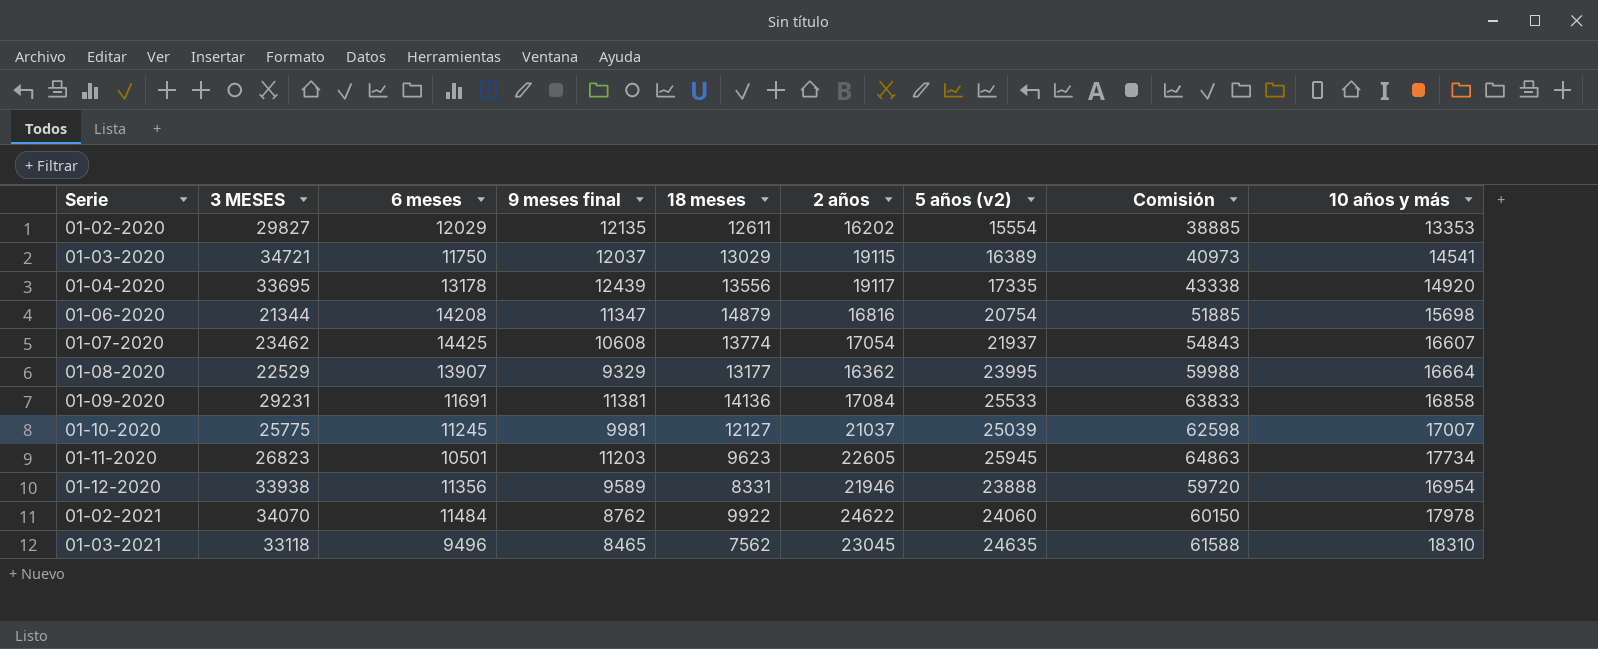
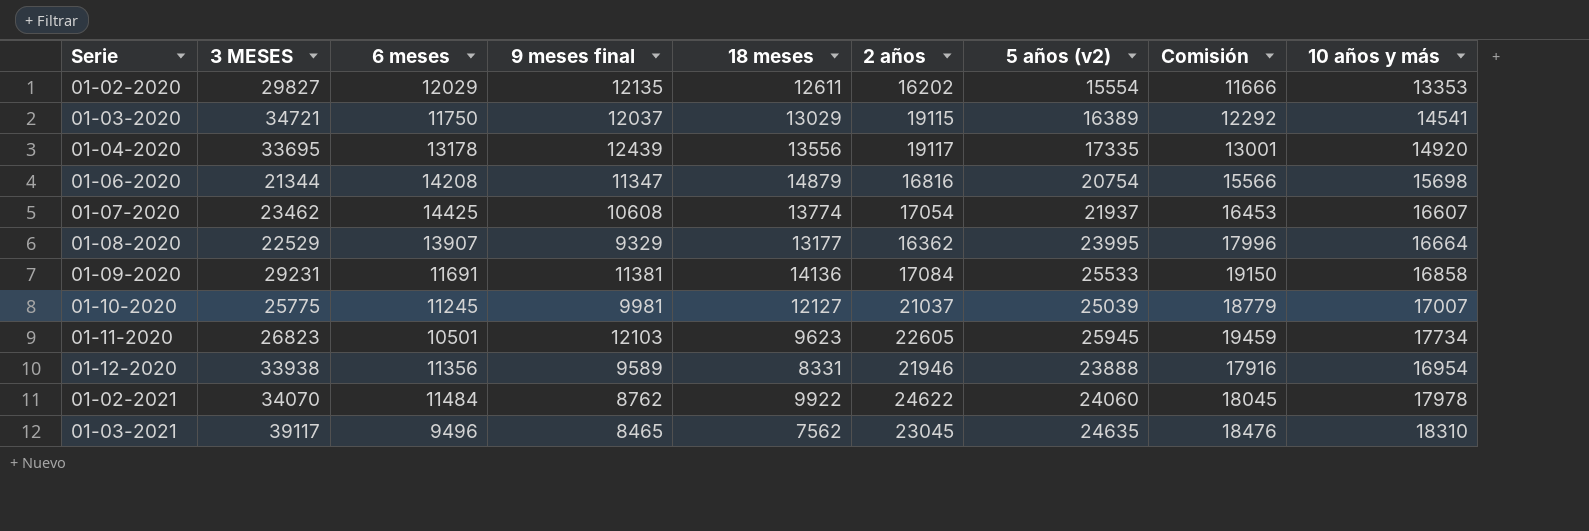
column Comisión | formula: [5 años (v2)] * 2,5 -> [5 años (v2)] * 0,75
01-11-2020 | 9 meses final: 11203 -> 12103
01-03-2021 | 3 MESES: 33118 -> 39117

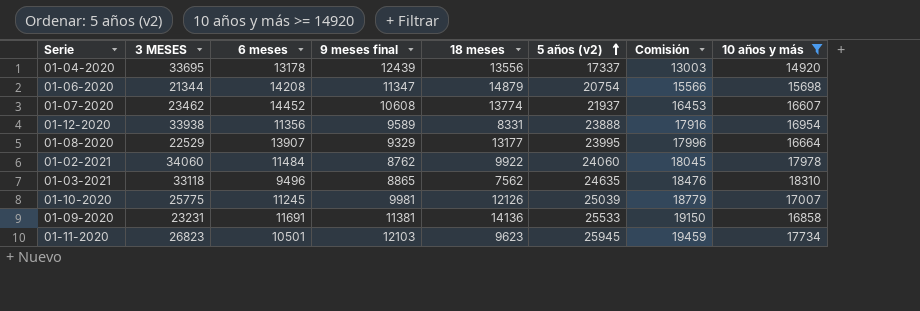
filter: none -> 10 años y más >= 14920
row order: none -> 5 años (v2) ascending
column 2 años | position: 6 -> none
01-04-2020 | 5 años (v2): 17335 -> 17337
01-04-2020 | Comisión: 13001 -> 13003
01-07-2020 | 6 meses: 14425 -> 14452
01-02-2021 | 3 MESES: 34070 -> 34060
01-03-2021 | 3 MESES: 39117 -> 33118
01-03-2021 | 9 meses final: 8465 -> 8865
01-10-2020 | 18 meses: 12127 -> 12126
01-09-2020 | 3 MESES: 29231 -> 23231

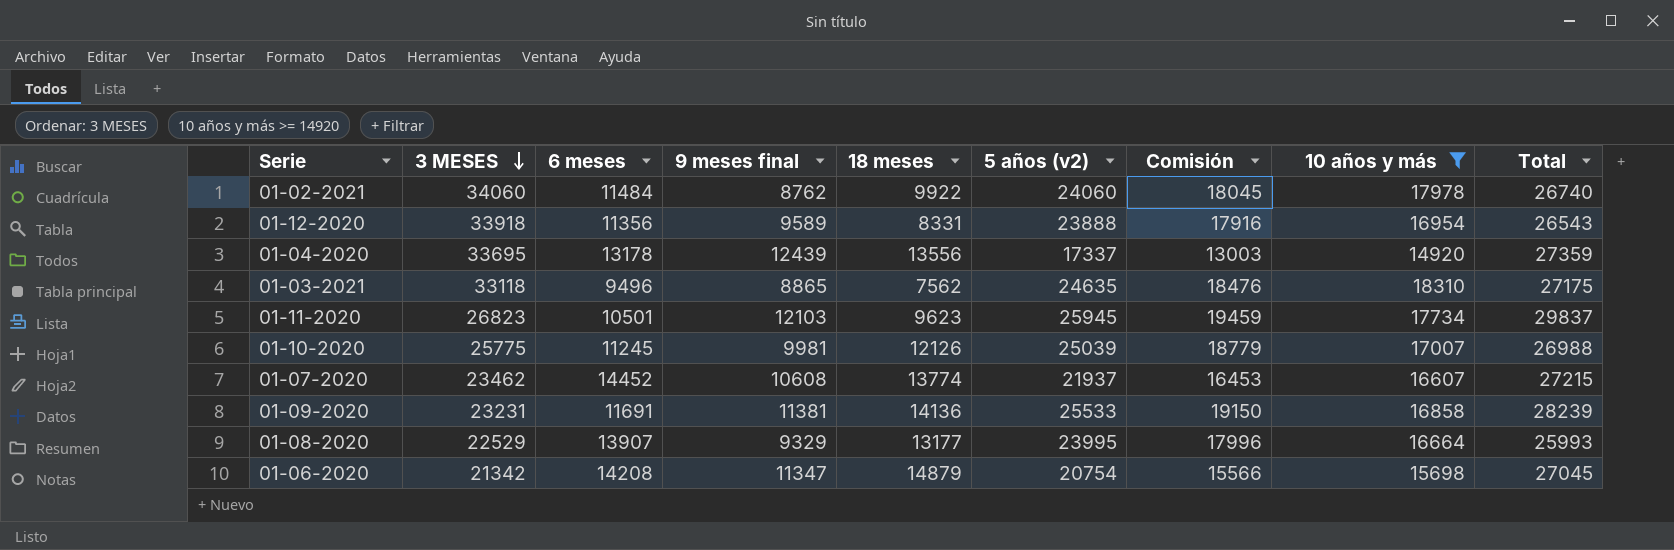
row order: 5 años (v2) ascending -> 3 MESES descending
column Total | formula: none -> [9 meses final] + [10 años y más]
01-12-2020 | 3 MESES: 33938 -> 33918
01-06-2020 | 3 MESES: 21344 -> 21342

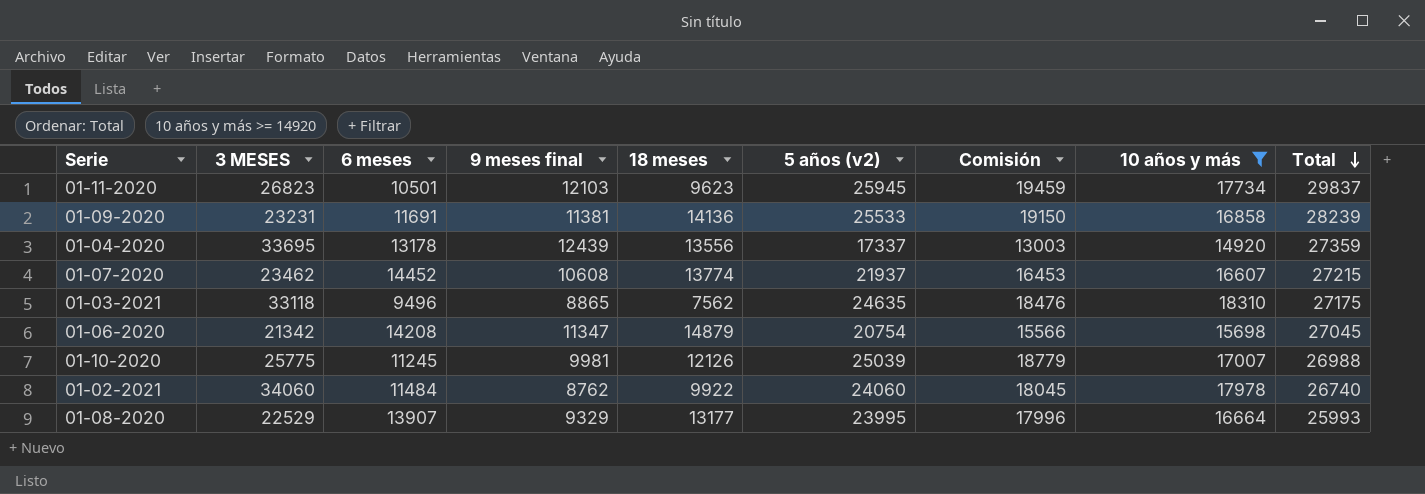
row order: 3 MESES descending -> Total descending
row 01-12-2020: 33918 | 11356 | 9589 | 8331 | 23888 | 17916 | 16954 | 26543 -> none

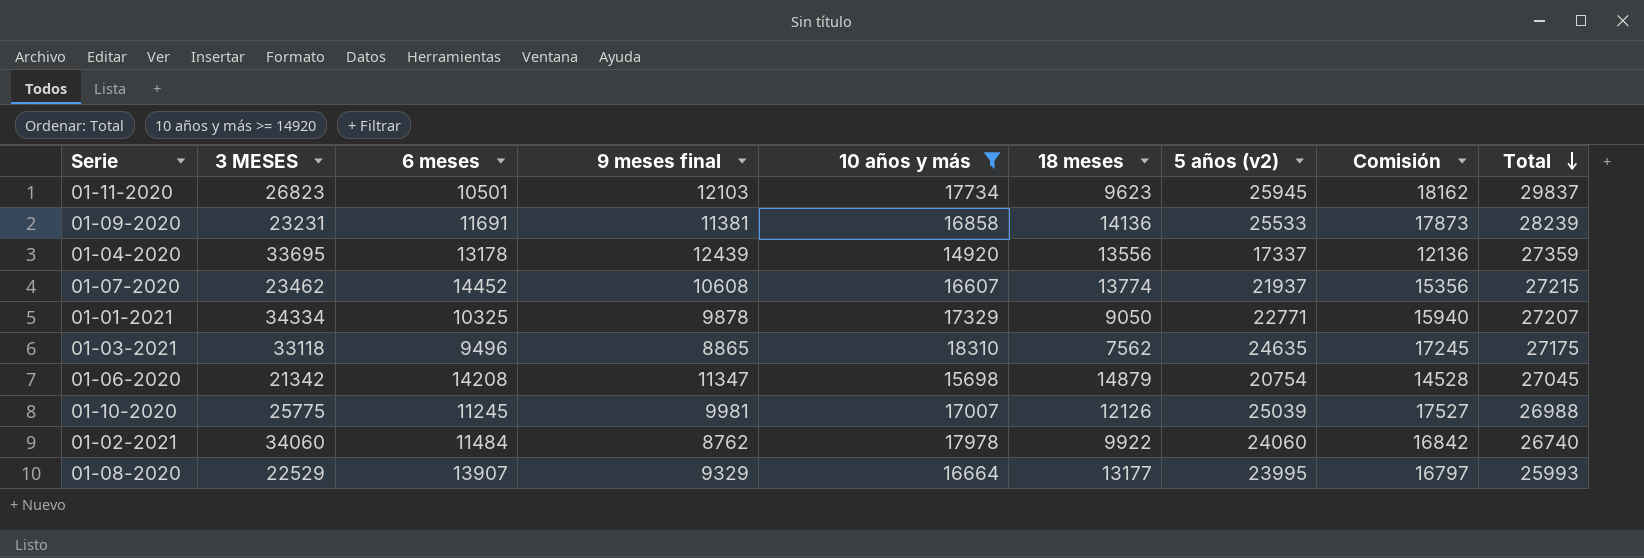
column 10 años y más | position: 8 -> 5
column Comisión | formula: [5 años (v2)] * 0,75 -> [5 años (v2)] * 0,7
row 01-01-2021: none -> 34334 | 10325 | 9878 | 17329 | 9050 | 22771 | 15940 | 27207

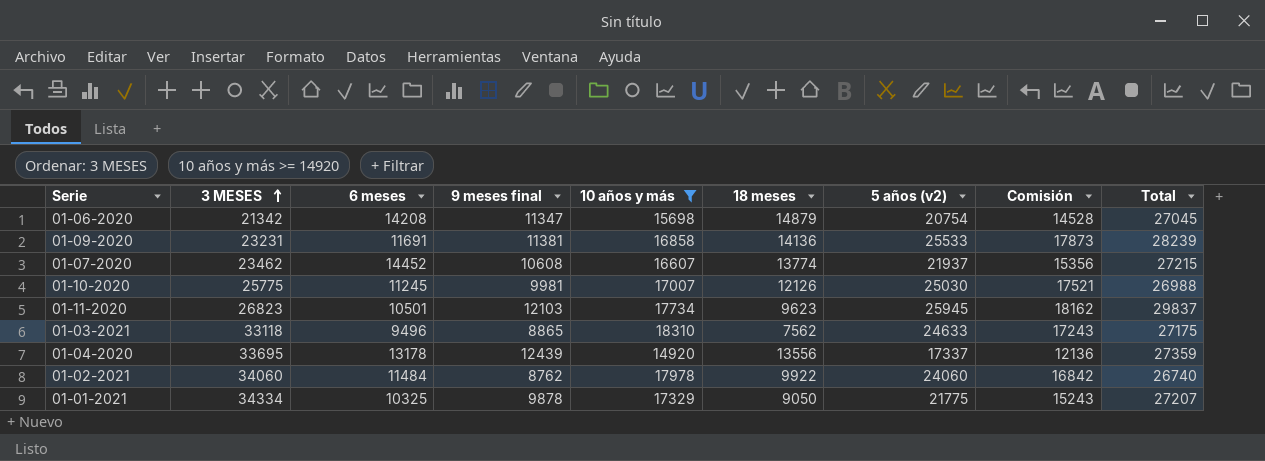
row order: Total descending -> 3 MESES ascending
row 01-08-2020: 22529 | 13907 | 9329 | 16664 | 13177 | 23995 | 16797 | 25993 -> none
01-10-2020 | 5 años (v2): 25039 -> 25030
01-10-2020 | Comisión: 17527 -> 17521
01-03-2021 | 5 años (v2): 24635 -> 24633
01-03-2021 | Comisión: 17245 -> 17243
01-01-2021 | 5 años (v2): 22771 -> 21775
01-01-2021 | Comisión: 15940 -> 15243

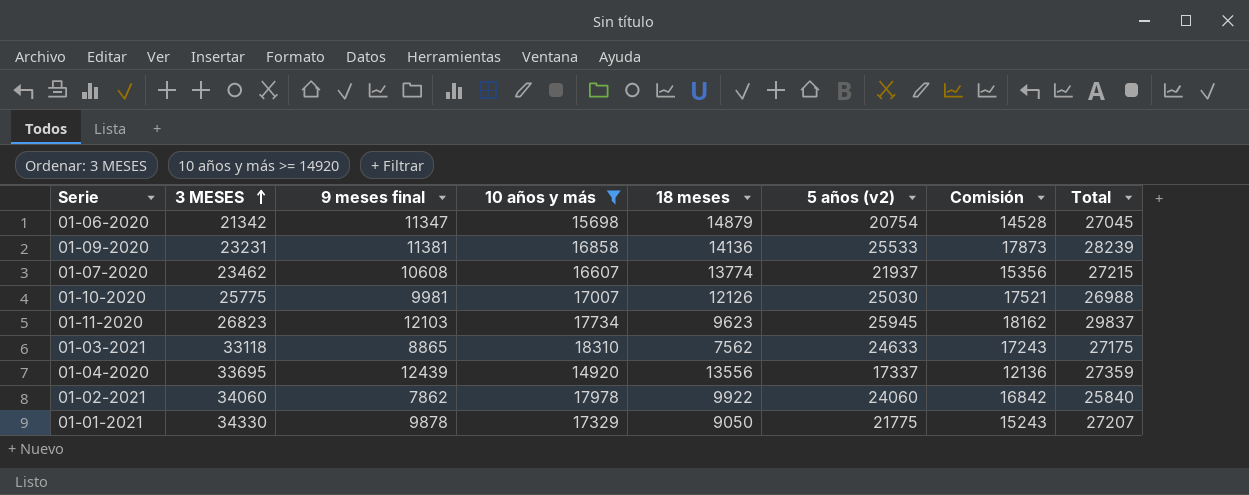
column 6 meses | position: 3 -> none
01-02-2021 | 9 meses final: 8762 -> 7862
01-02-2021 | Total: 26740 -> 25840
01-01-2021 | 3 MESES: 34334 -> 34330

